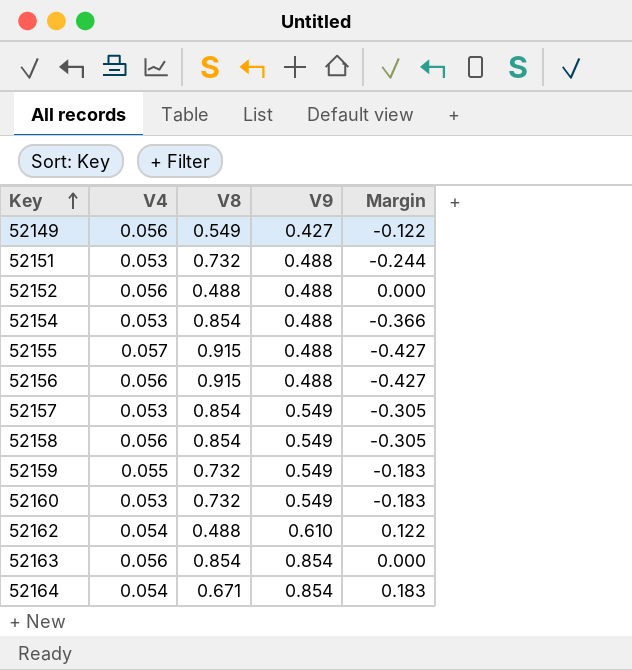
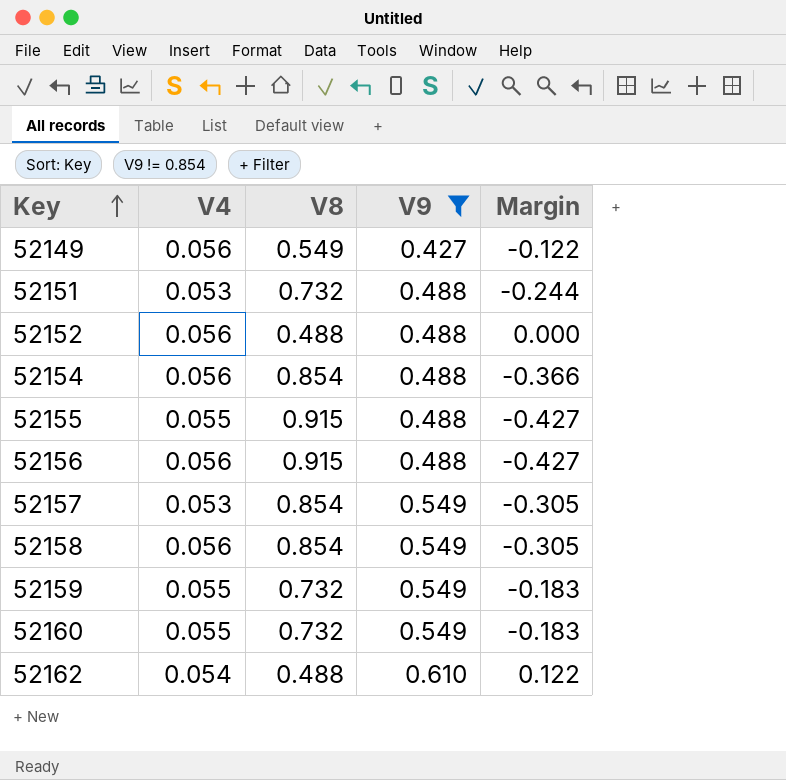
filter: none -> V9 != 0.854
52154 | V4: 0.053 -> 0.056
52155 | V4: 0.057 -> 0.055
52160 | V4: 0.053 -> 0.055

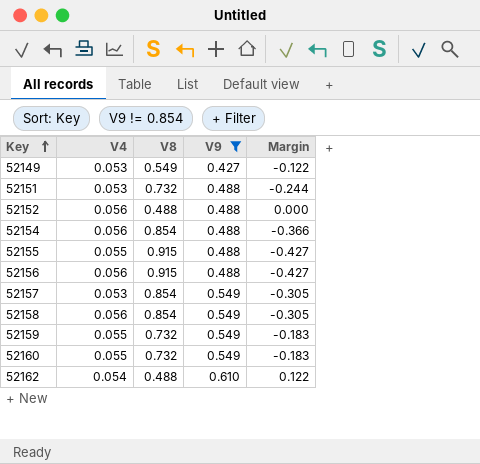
52149 | V4: 0.056 -> 0.053

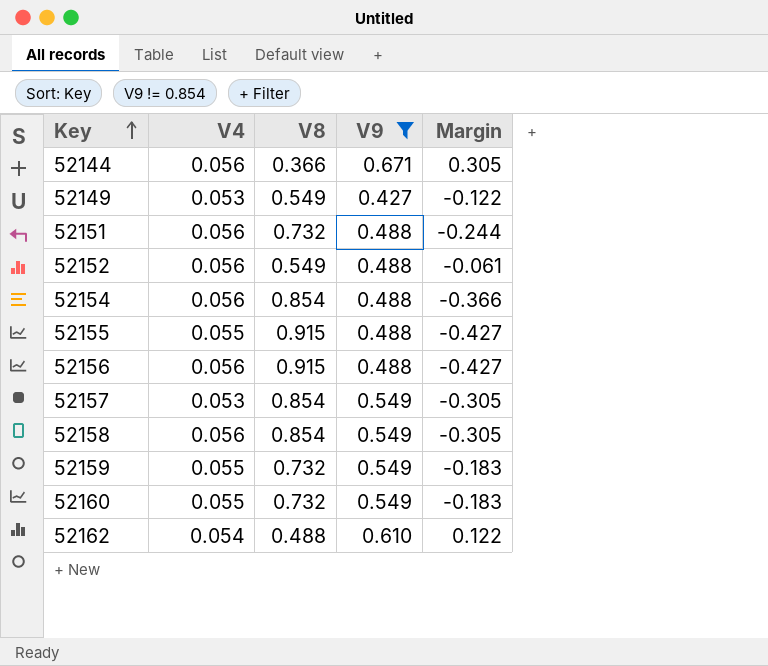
row 52144: none -> 0.056 | 0.366 | 0.671 | 0.305
52151 | V4: 0.053 -> 0.056
52152 | V8: 0.488 -> 0.549
52152 | Margin: 0.000 -> -0.061

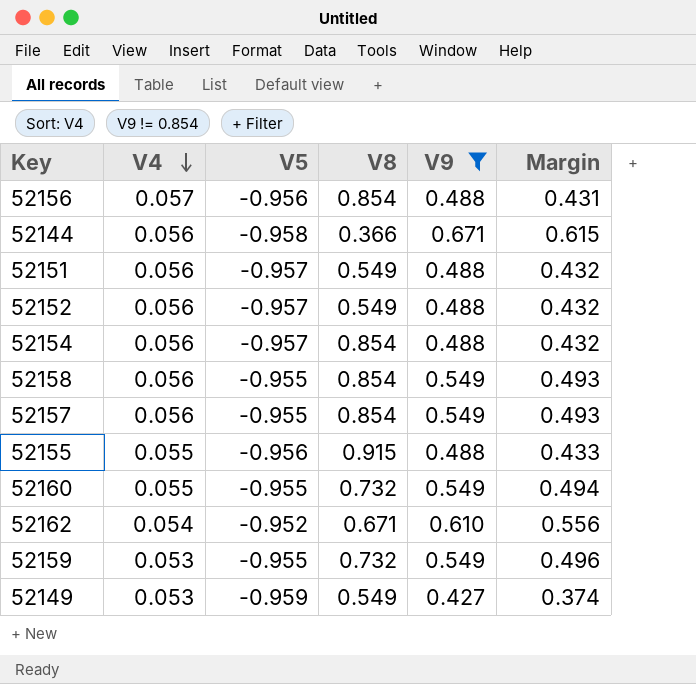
row order: Key ascending -> V4 descending
column V5 | position: none -> 3
column Margin | formula: [V9] - [V8] -> [V9] - [V4]
52156 | V4: 0.056 -> 0.057
52156 | V8: 0.915 -> 0.854
52151 | V8: 0.732 -> 0.549
52157 | V4: 0.053 -> 0.056
52162 | V8: 0.488 -> 0.671
52159 | V4: 0.055 -> 0.053

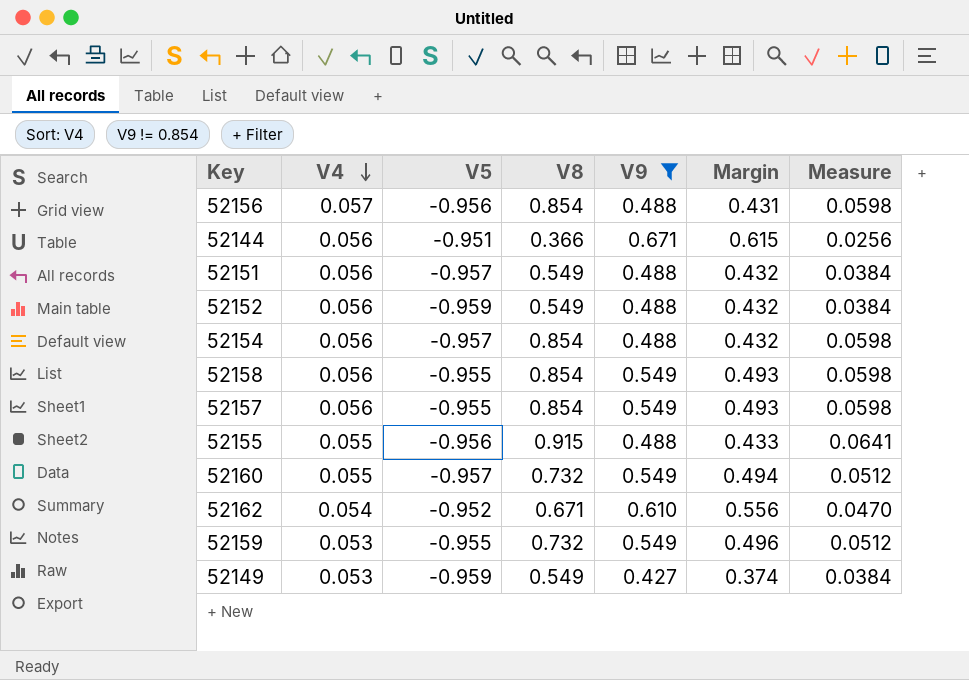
column Measure | formula: none -> [V8] * 0.07
52144 | V5: -0.958 -> -0.951
52152 | V5: -0.957 -> -0.959
52160 | V5: -0.955 -> -0.957

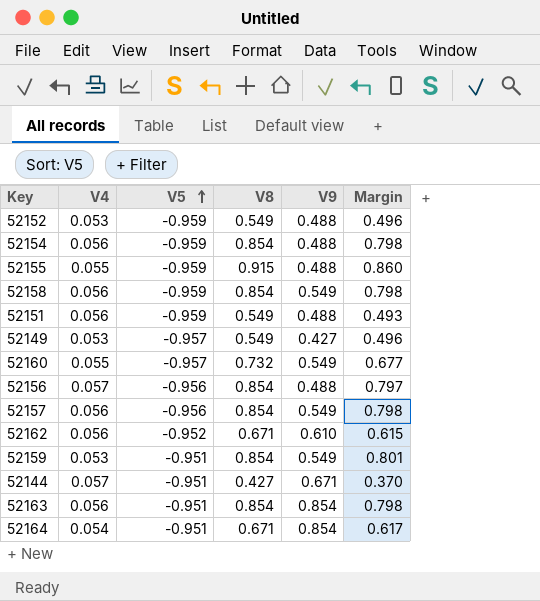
filter: V9 != 0.854 -> none
row order: V4 descending -> V5 ascending
column Measure | formula: [V8] * 0.07 -> none
column Margin | formula: [V9] - [V4] -> [V8] - [V4]
52152 | V4: 0.056 -> 0.053
52154 | V5: -0.957 -> -0.959
52155 | V5: -0.956 -> -0.959
52158 | V5: -0.955 -> -0.959
52151 | V5: -0.957 -> -0.959
52149 | V5: -0.959 -> -0.957
52157 | V5: -0.955 -> -0.956
52162 | V4: 0.054 -> 0.056
52159 | V5: -0.955 -> -0.951
52159 | V8: 0.732 -> 0.854
52144 | V4: 0.056 -> 0.057
52144 | V8: 0.366 -> 0.427

